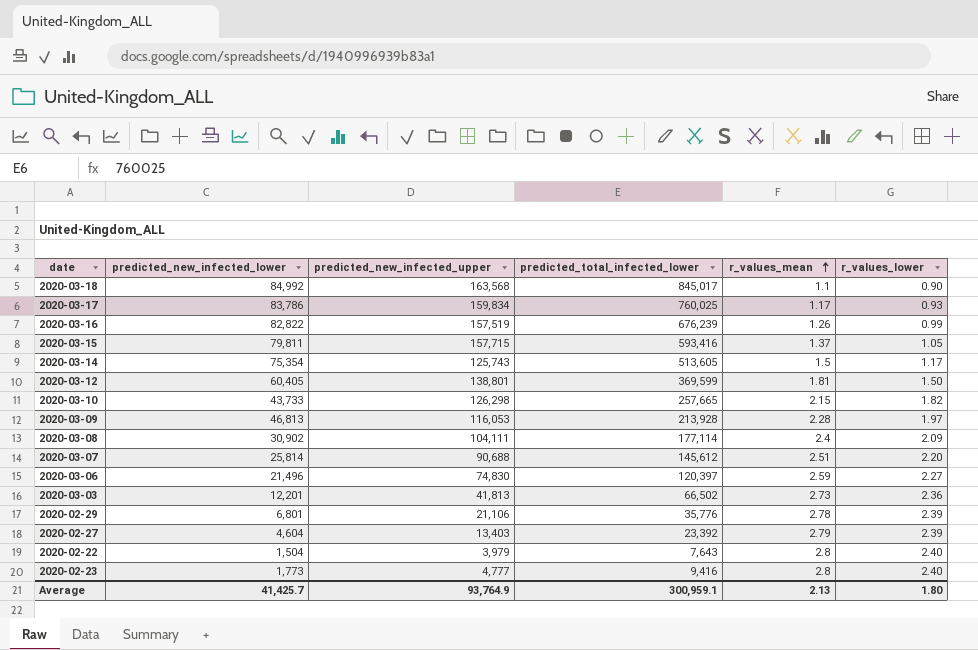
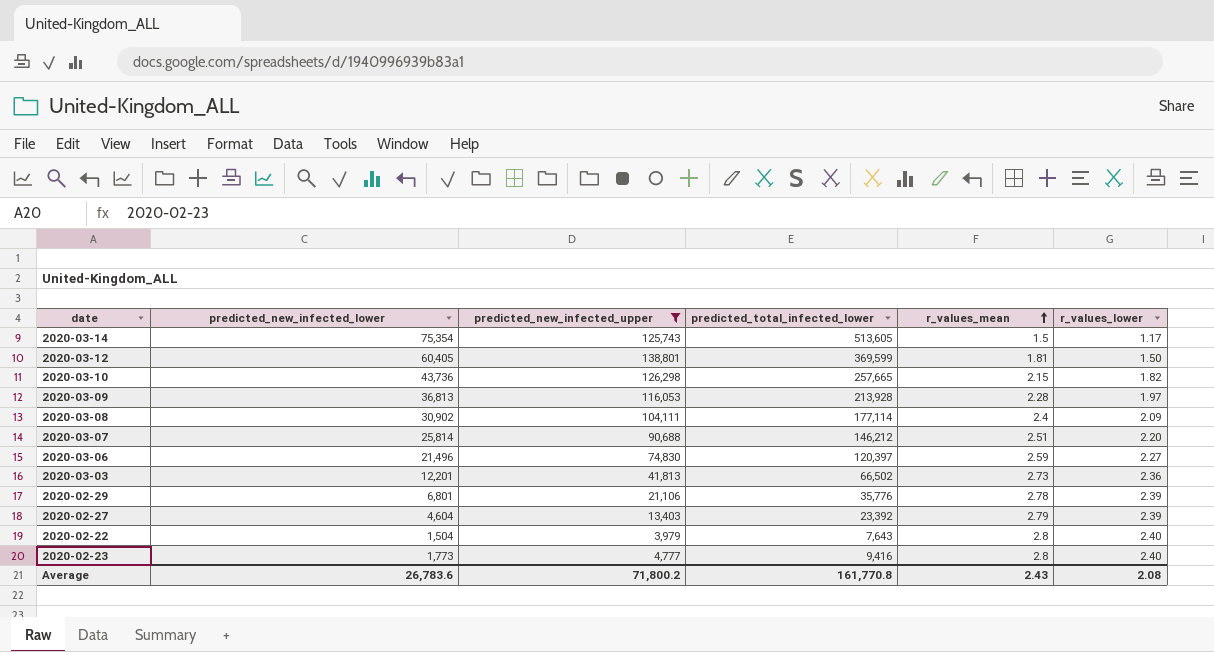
filter: none -> predicted_new_infected_upper <= 138,801
2020-03-10 | predicted_new_infected_lower: 43,733 -> 43,736
2020-03-09 | predicted_new_infected_lower: 46,813 -> 36,813
2020-03-07 | predicted_total_infected_lower: 145,612 -> 146,212
Average | predicted_new_infected_lower: 41,425.7 -> 26,783.6
Average | predicted_new_infected_upper: 93,764.9 -> 71,800.2
Average | predicted_total_infected_lower: 300,959.1 -> 161,770.8
Average | r_values_mean: 2.13 -> 2.43
Average | r_values_lower: 1.80 -> 2.08

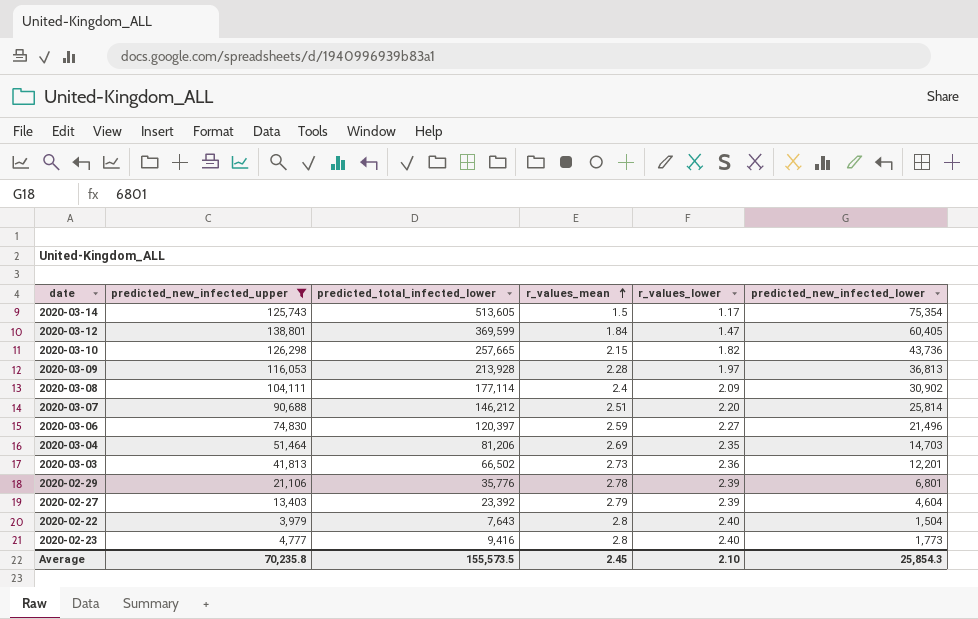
column predicted_new_infected_lower | position: 2 -> 6
2020-03-12 | r_values_mean: 1.81 -> 1.84
2020-03-12 | r_values_lower: 1.50 -> 1.47
row 2020-03-04: none -> 51,464 | 81,206 | 2.69 | 2.35 | 14,703
Average | predicted_new_infected_upper: 71,800.2 -> 70,235.8
Average | predicted_total_infected_lower: 161,770.8 -> 155,573.5
Average | r_values_mean: 2.43 -> 2.45
Average | r_values_lower: 2.08 -> 2.10
Average | predicted_new_infected_lower: 26,783.6 -> 25,854.3

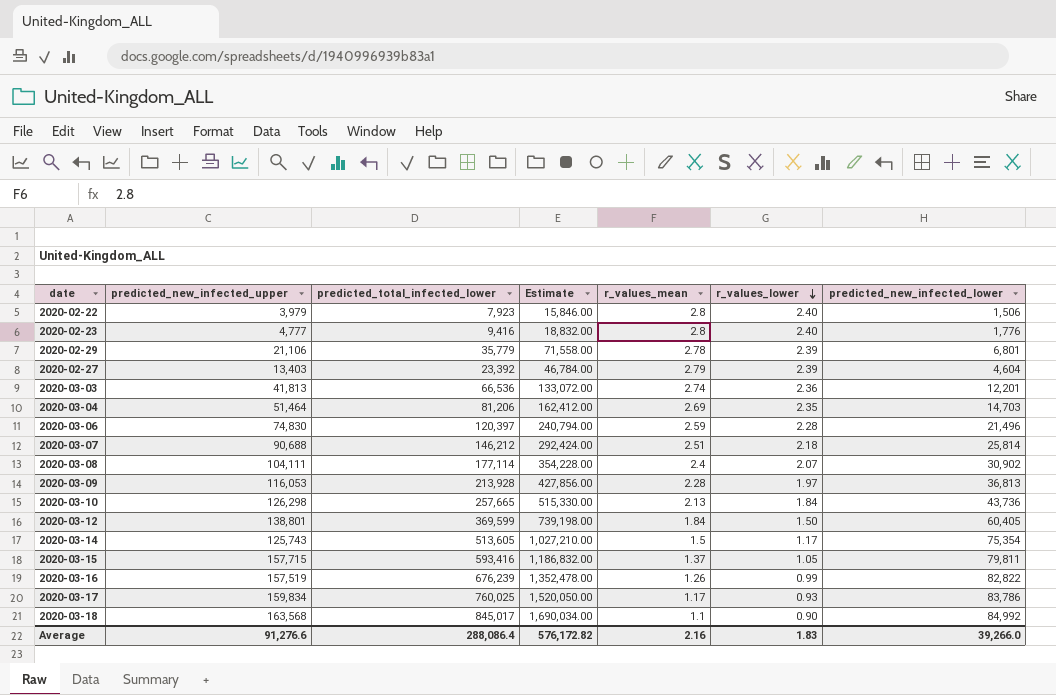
filter: predicted_new_infected_upper <= 138,801 -> none
row order: r_values_mean ascending -> r_values_lower descending
column Estimate | formula: none -> [predicted_total_infected_lower] * 2
2020-02-22 | predicted_total_infected_lower: 7,643 -> 7,923
2020-02-22 | predicted_new_infected_lower: 1,504 -> 1,506
2020-02-23 | predicted_new_infected_lower: 1,773 -> 1,776
2020-02-29 | predicted_total_infected_lower: 35,776 -> 35,779
2020-03-03 | predicted_total_infected_lower: 66,502 -> 66,536
2020-03-03 | r_values_mean: 2.73 -> 2.74
2020-03-06 | r_values_lower: 2.27 -> 2.28
2020-03-07 | r_values_lower: 2.20 -> 2.18
2020-03-08 | r_values_lower: 2.09 -> 2.07
2020-03-10 | r_values_mean: 2.15 -> 2.13
2020-03-10 | r_values_lower: 1.82 -> 1.84
2020-03-12 | r_values_lower: 1.47 -> 1.50
Average | predicted_new_infected_upper: 70,235.8 -> 91,276.6
Average | predicted_total_infected_lower: 155,573.5 -> 288,086.4
Average | r_values_mean: 2.45 -> 2.16
Average | r_values_lower: 2.10 -> 1.83
Average | predicted_new_infected_lower: 25,854.3 -> 39,266.0

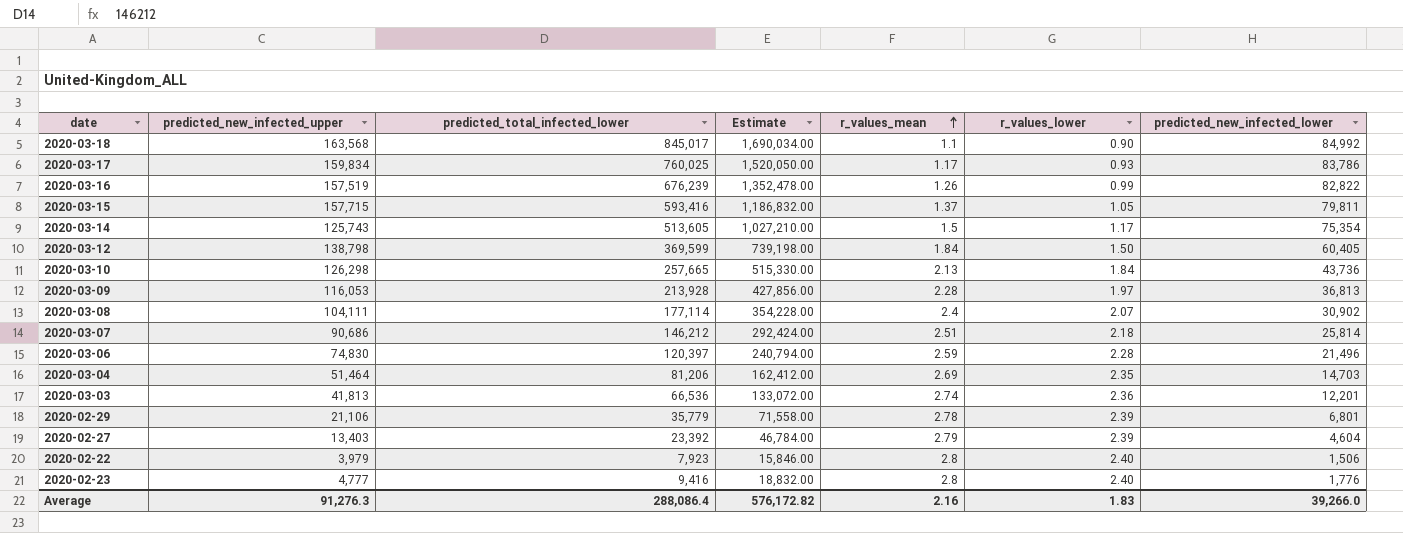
row order: r_values_lower descending -> r_values_mean ascending
2020-03-12 | predicted_new_infected_upper: 138,801 -> 138,798
2020-03-07 | predicted_new_infected_upper: 90,688 -> 90,686
Average | predicted_new_infected_upper: 91,276.6 -> 91,276.3

